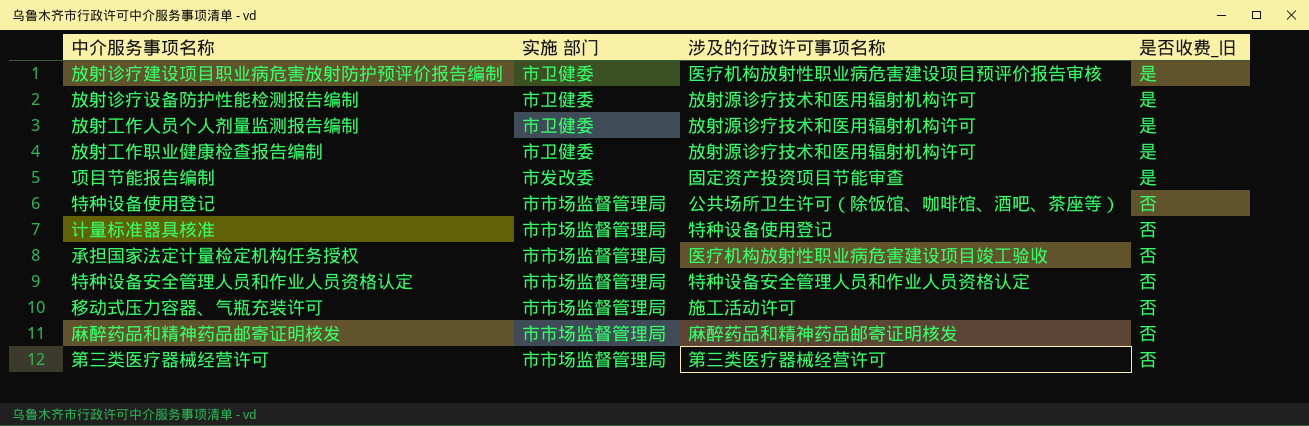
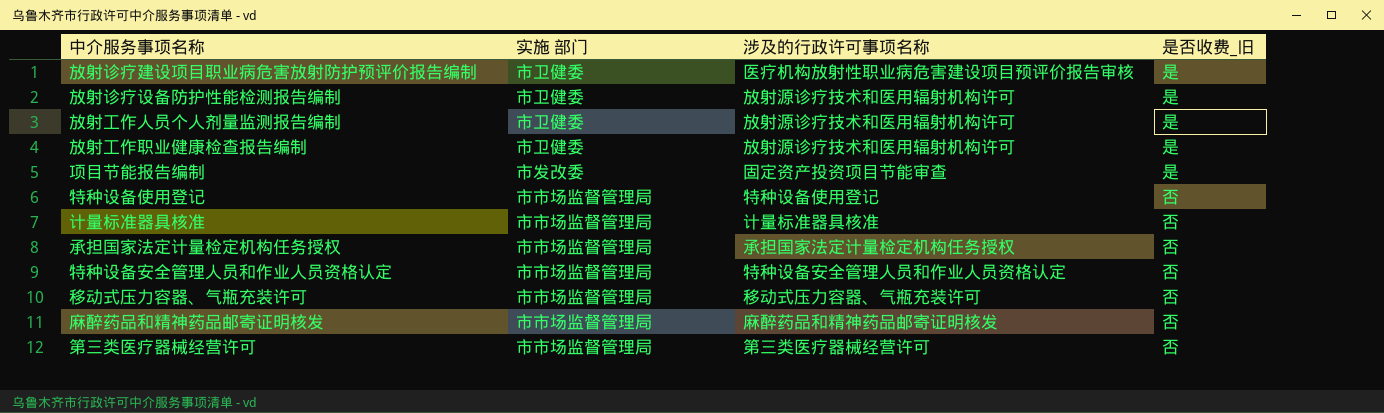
特种设备使用登记 | 涉及的行政许可事项名称: 公共场所卫生许可（除饭馆、咖啡馆、酒吧、茶座等） -> 特种设备使用登记
计量标准器具核准 | 涉及的行政许可事项名称: 特种设备使用登记 -> 计量标准器具核准
承担国家法定计量检定机构任务授权 | 涉及的行政许可事项名称: 医疗机构放射性职业病危害建设项目竣工验收 -> 承担国家法定计量检定机构任务授权
移动式压力容器、气瓶充装许可 | 涉及的行政许可事项名称: 施工活动许可 -> 移动式压力容器、气瓶充装许可

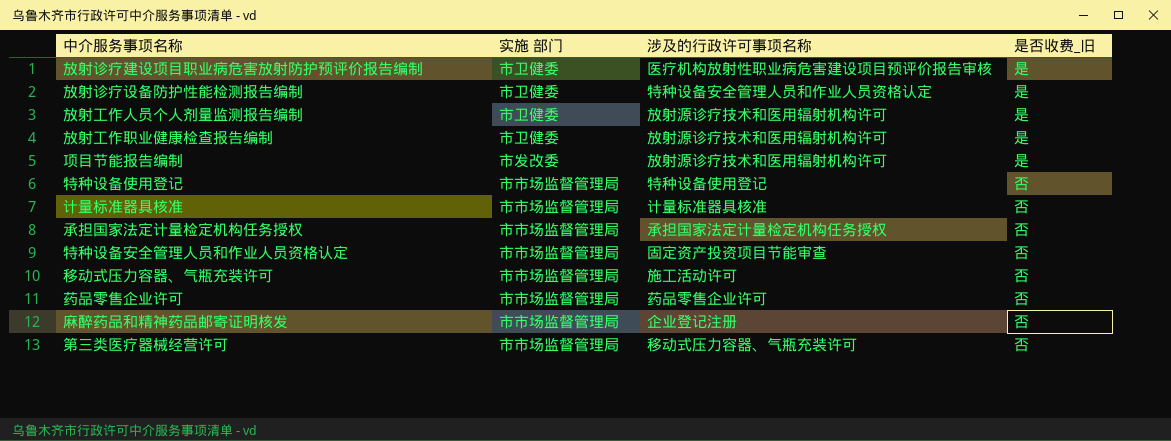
放射诊疗设备防护性能检测报告编制 | 涉及的行政许可事项名称: 放射源诊疗技术和医用辐射机构许可 -> 特种设备安全管理人员和作业人员资格认定
项目节能报告编制 | 涉及的行政许可事项名称: 固定资产投资项目节能审查 -> 放射源诊疗技术和医用辐射机构许可
特种设备安全管理人员和作业人员资格认定 | 涉及的行政许可事项名称: 特种设备安全管理人员和作业人员资格认定 -> 固定资产投资项目节能审查
移动式压力容器、气瓶充装许可 | 涉及的行政许可事项名称: 移动式压力容器、气瓶充装许可 -> 施工活动许可
row 药品零售企业许可: none -> 市市场监督管理局 | 药品零售企业许可 | 否
麻醉药品和精神药品邮寄证明核发 | 涉及的行政许可事项名称: 麻醉药品和精神药品邮寄证明核发 -> 企业登记注册
第三类医疗器械经营许可 | 涉及的行政许可事项名称: 第三类医疗器械经营许可 -> 移动式压力容器、气瓶充装许可

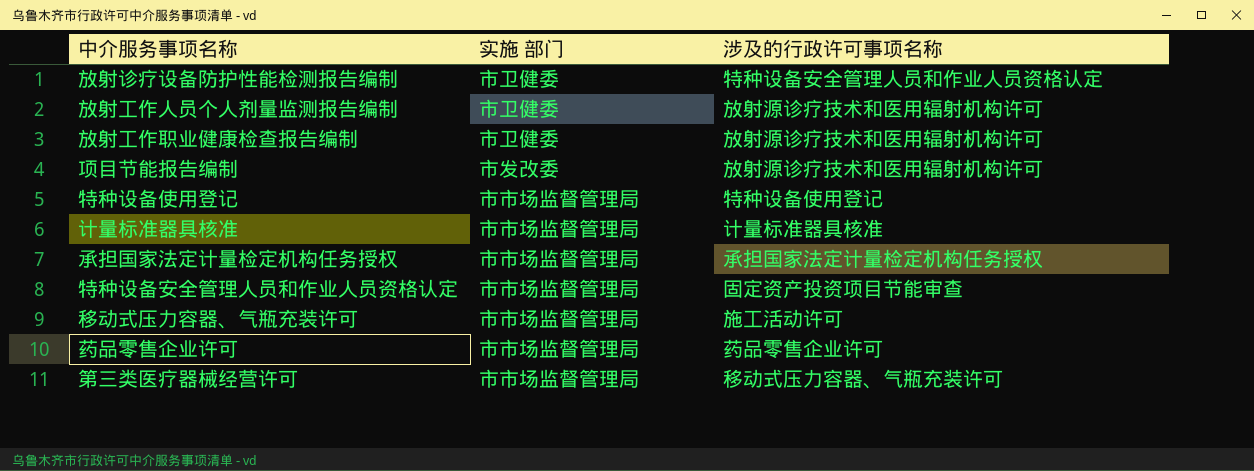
column 是否收费_旧 | position: 4 -> none
row 放射诊疗建设项目职业病危害放射防护预评价报告编制: 市卫健委 | 医疗机构放射性职业病危害建设项目预评价报告审核 | 是 -> none
row 麻醉药品和精神药品邮寄证明核发: 市市场监督管理局 | 企业登记注册 | 否 -> none

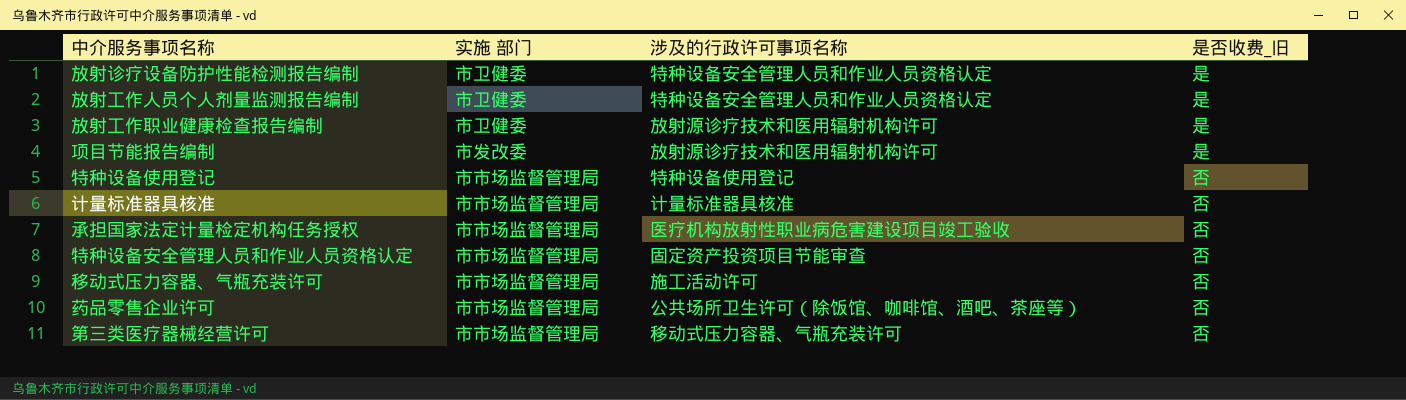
column 是否收费_旧 | position: none -> 4
放射工作人员个人剂量监测报告编制 | 涉及的行政许可事项名称: 放射源诊疗技术和医用辐射机构许可 -> 特种设备安全管理人员和作业人员资格认定
承担国家法定计量检定机构任务授权 | 涉及的行政许可事项名称: 承担国家法定计量检定机构任务授权 -> 医疗机构放射性职业病危害建设项目竣工验收
药品零售企业许可 | 涉及的行政许可事项名称: 药品零售企业许可 -> 公共场所卫生许可（除饭馆、咖啡馆、酒吧、茶座等）

